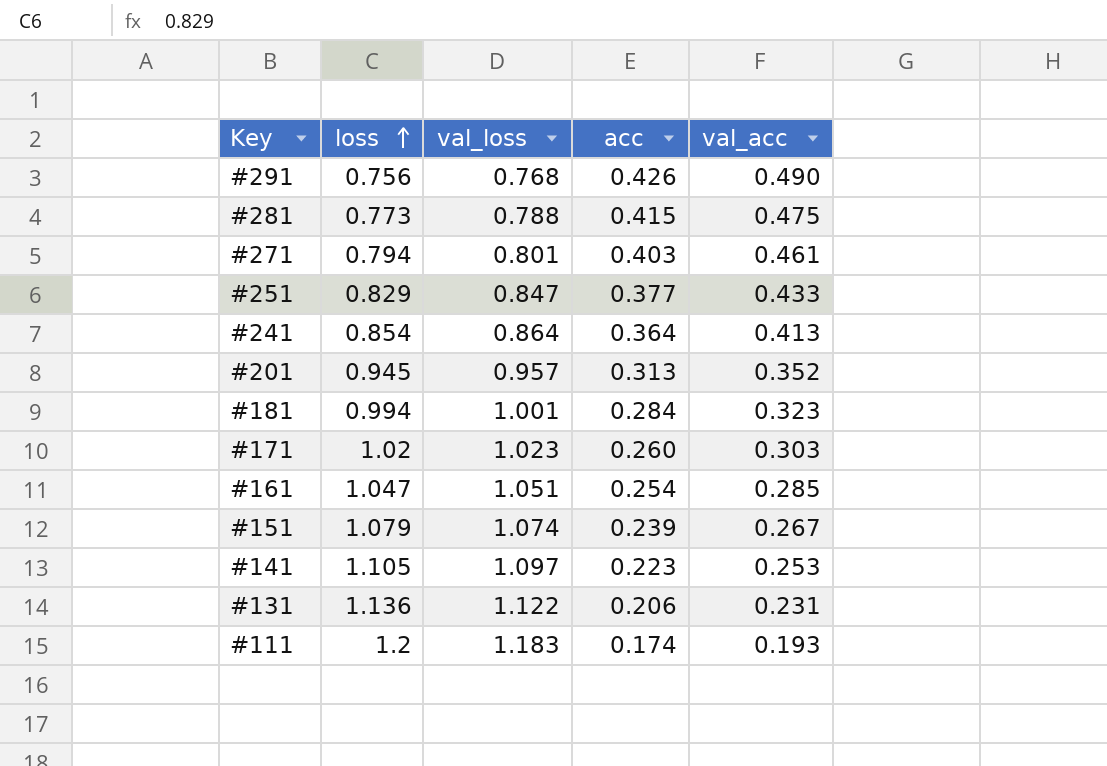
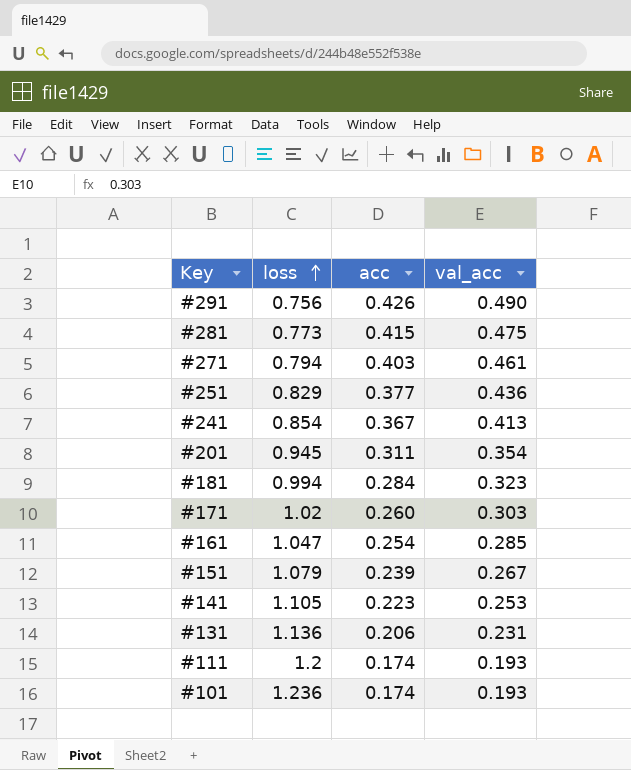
column val_loss | position: 3 -> none
#251 | val_acc: 0.433 -> 0.436
#241 | acc: 0.364 -> 0.367
#201 | acc: 0.313 -> 0.311
#201 | val_acc: 0.352 -> 0.354
row #101: none -> 1.236 | 0.174 | 0.193

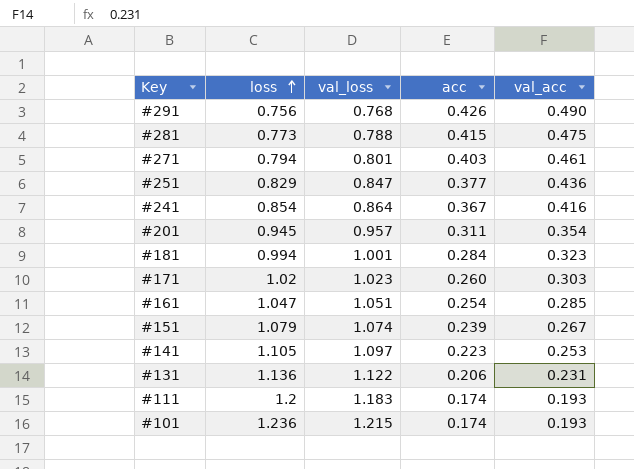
column val_loss | position: none -> 3
#241 | val_acc: 0.413 -> 0.416

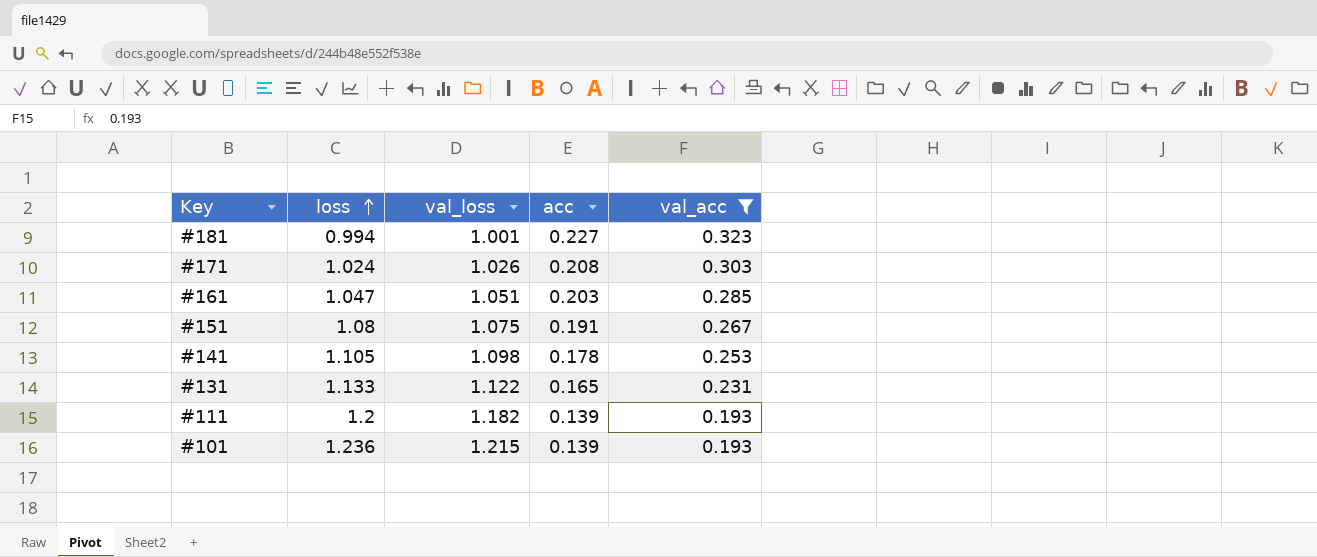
filter: none -> val_acc <= 0.323
#181 | acc: 0.284 -> 0.227
#171 | loss: 1.02 -> 1.024
#171 | val_loss: 1.023 -> 1.026
#171 | acc: 0.260 -> 0.208
#161 | acc: 0.254 -> 0.203
#151 | loss: 1.079 -> 1.08
#151 | val_loss: 1.074 -> 1.075
#151 | acc: 0.239 -> 0.191
#141 | val_loss: 1.097 -> 1.098
#141 | acc: 0.223 -> 0.178
#131 | loss: 1.136 -> 1.133
#131 | acc: 0.206 -> 0.165
#111 | val_loss: 1.183 -> 1.182
#111 | acc: 0.174 -> 0.139
#101 | acc: 0.174 -> 0.139

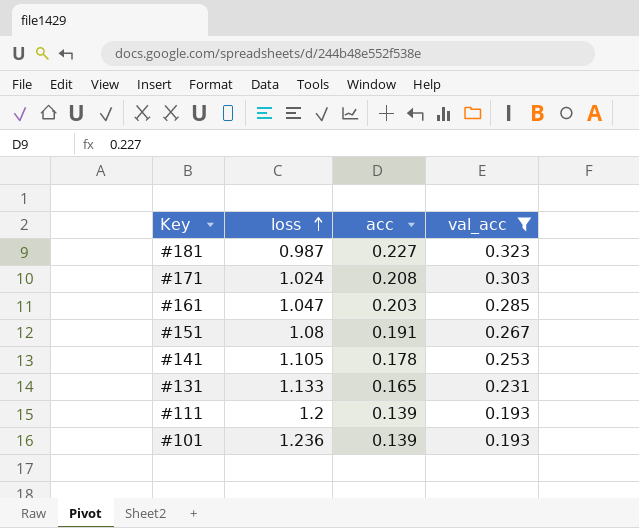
column val_loss | position: 3 -> none
#181 | loss: 0.994 -> 0.987

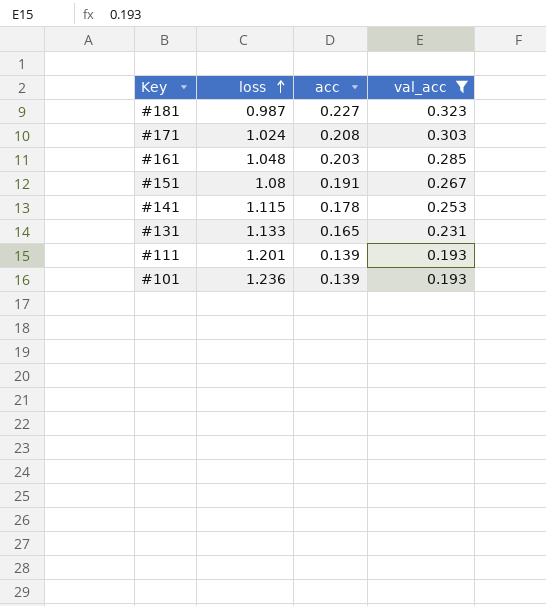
#161 | loss: 1.047 -> 1.048
#141 | loss: 1.105 -> 1.115
#111 | loss: 1.2 -> 1.201

